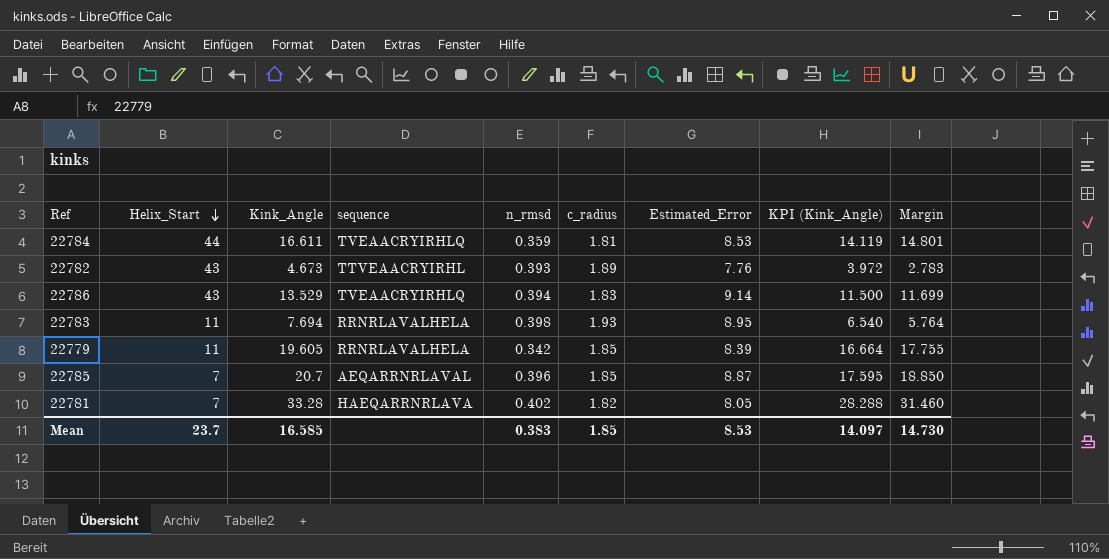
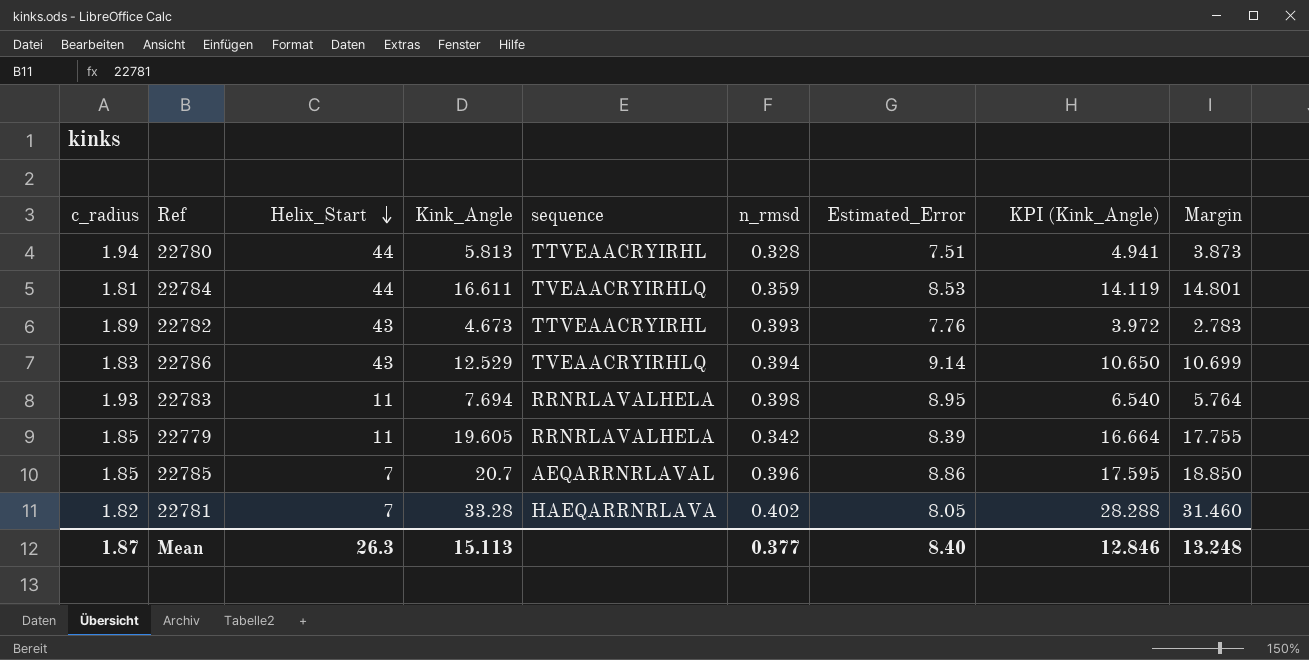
column c_radius | position: 6 -> 1
row 22780: none -> 1.94 | 44 | 5.813 | TTVEAACRYIRHL | 0.328 | 7.51 | 4.941 | 3.873
22786 | Kink_Angle: 13.529 -> 12.529
22786 | KPI (Kink_Angle): 11.500 -> 10.650
22786 | Margin: 11.699 -> 10.699
22785 | Estimated_Error: 8.87 -> 8.86
Mean | c_radius: 1.85 -> 1.87
Mean | Helix_Start: 23.7 -> 26.3
Mean | Kink_Angle: 16.585 -> 15.113
Mean | n_rmsd: 0.383 -> 0.377
Mean | Estimated_Error: 8.53 -> 8.40
Mean | KPI (Kink_Angle): 14.097 -> 12.846
Mean | Margin: 14.730 -> 13.248

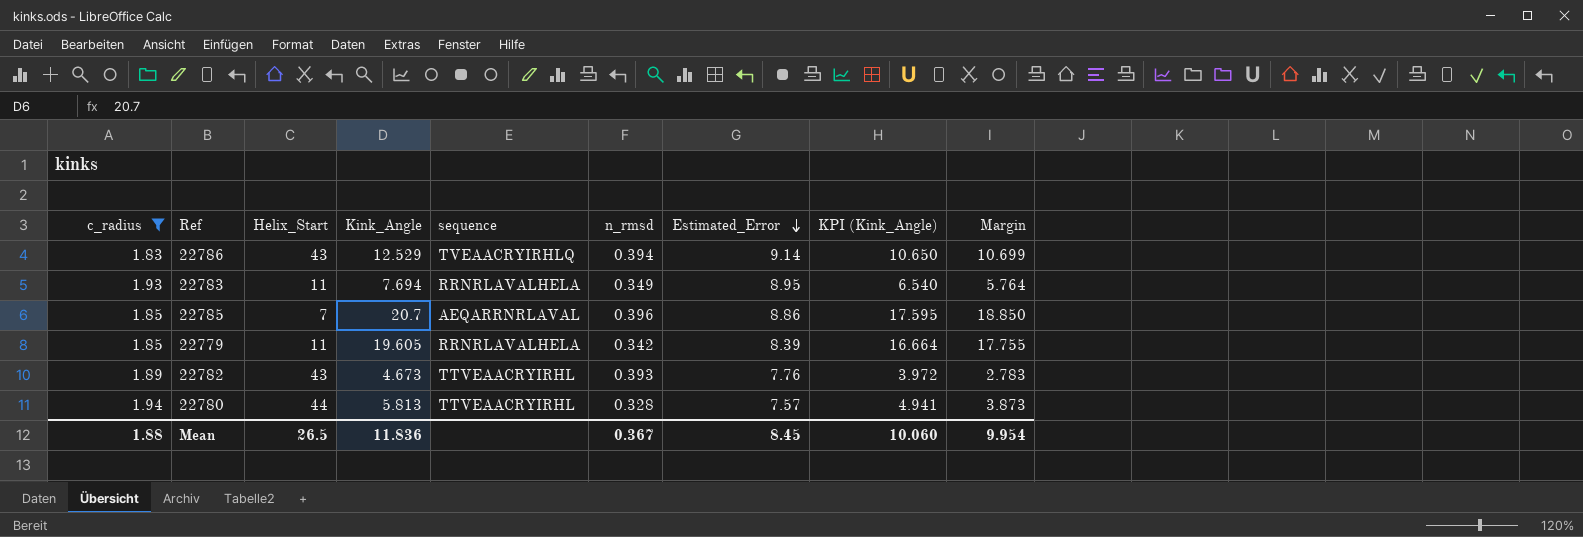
filter: none -> c_radius >= 1.83
row order: Helix_Start descending -> Estimated_Error descending
22783 | n_rmsd: 0.398 -> 0.349
22780 | Estimated_Error: 7.51 -> 7.57
Mean | c_radius: 1.87 -> 1.88
Mean | Helix_Start: 26.3 -> 26.5
Mean | Kink_Angle: 15.113 -> 11.836
Mean | n_rmsd: 0.377 -> 0.367
Mean | Estimated_Error: 8.40 -> 8.45
Mean | KPI (Kink_Angle): 12.846 -> 10.060
Mean | Margin: 13.248 -> 9.954

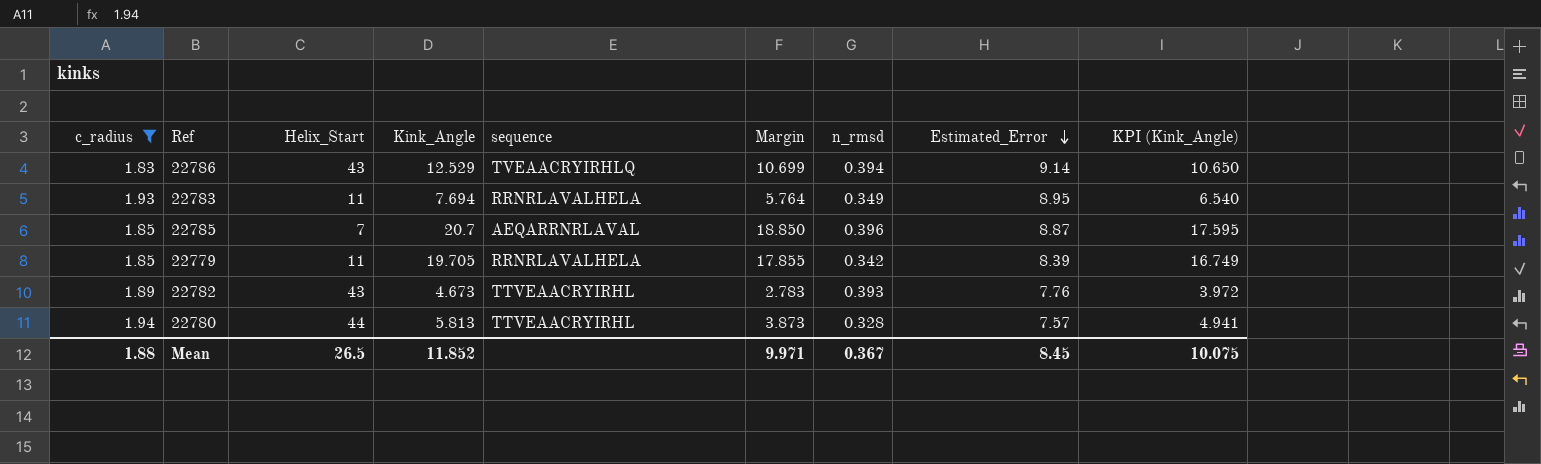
column Margin | position: 9 -> 6
22785 | Estimated_Error: 8.86 -> 8.87
22779 | Kink_Angle: 19.605 -> 19.705
22779 | Margin: 17.755 -> 17.855
22779 | KPI (Kink_Angle): 16.664 -> 16.749
Mean | Kink_Angle: 11.836 -> 11.852
Mean | Margin: 9.954 -> 9.971
Mean | KPI (Kink_Angle): 10.060 -> 10.075

